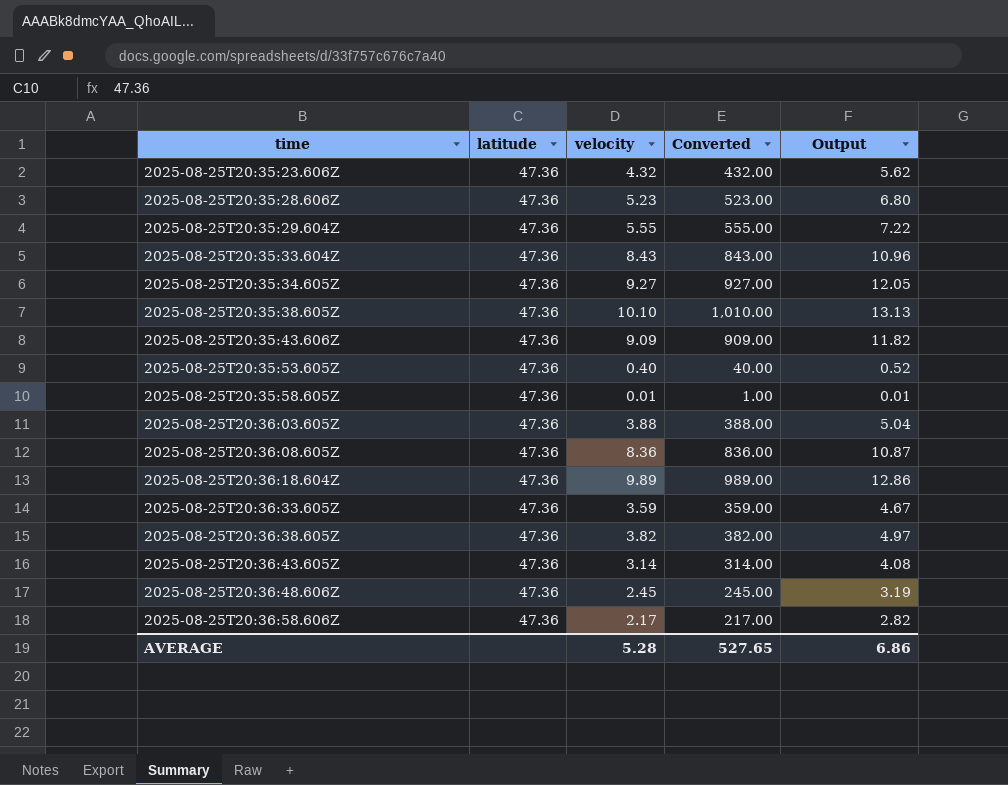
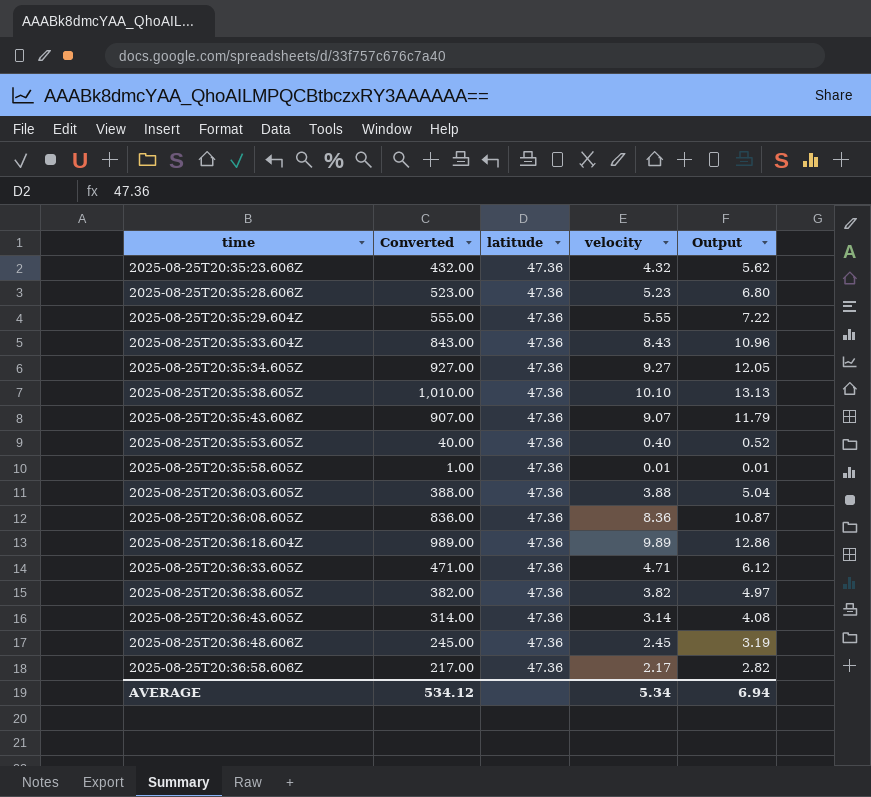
column Converted | position: 4 -> 2
2025-08-25T20:35:43.606Z | Converted: 909.00 -> 907.00
2025-08-25T20:35:43.606Z | velocity: 9.09 -> 9.07
2025-08-25T20:35:43.606Z | Output: 11.82 -> 11.79
2025-08-25T20:36:33.605Z | Converted: 359.00 -> 471.00
2025-08-25T20:36:33.605Z | velocity: 3.59 -> 4.71
2025-08-25T20:36:33.605Z | Output: 4.67 -> 6.12
AVERAGE | Converted: 527.65 -> 534.12
AVERAGE | velocity: 5.28 -> 5.34
AVERAGE | Output: 6.86 -> 6.94

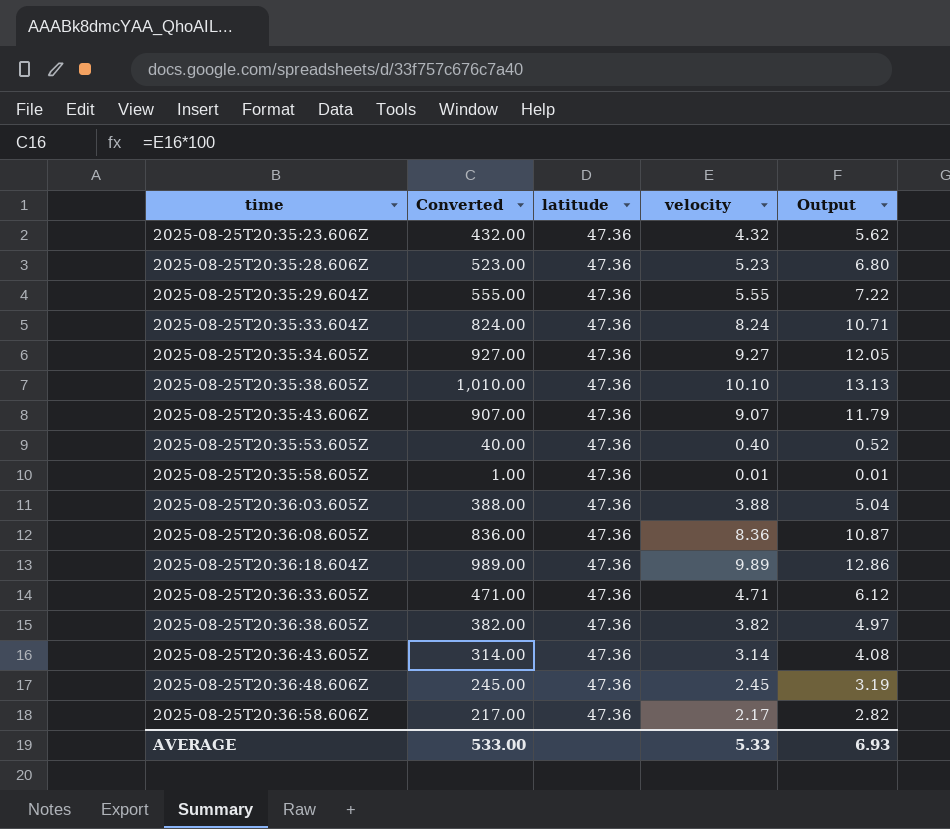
2025-08-25T20:35:33.604Z | Converted: 843.00 -> 824.00
2025-08-25T20:35:33.604Z | velocity: 8.43 -> 8.24
2025-08-25T20:35:33.604Z | Output: 10.96 -> 10.71
AVERAGE | Converted: 534.12 -> 533.00
AVERAGE | velocity: 5.34 -> 5.33
AVERAGE | Output: 6.94 -> 6.93

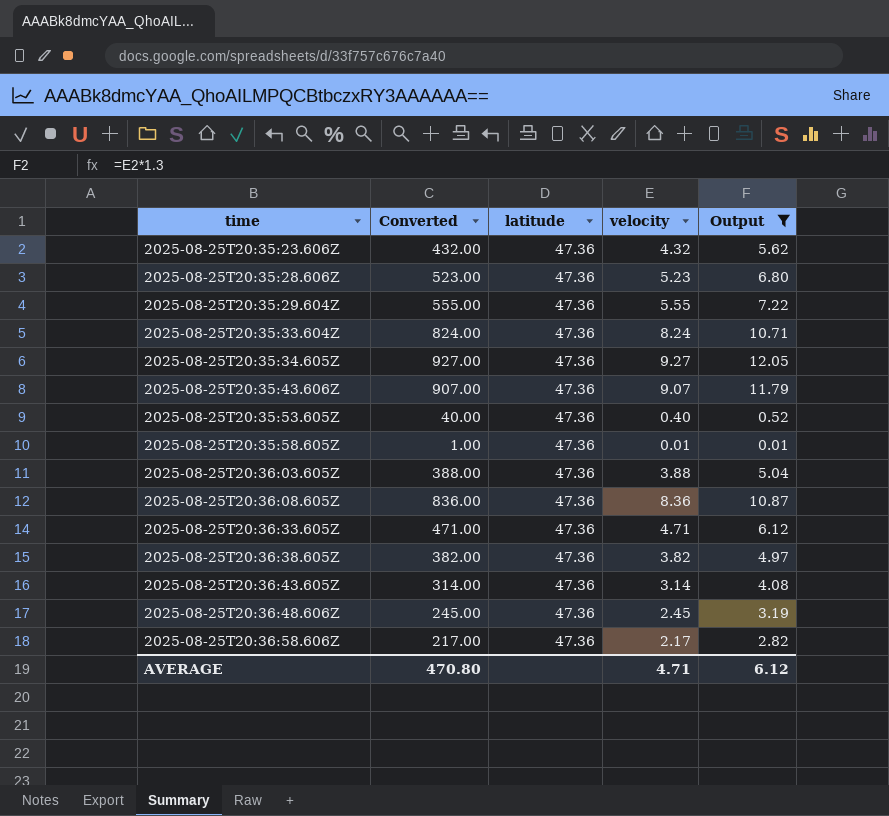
filter: none -> Output <= 12.05
AVERAGE | Converted: 533.00 -> 470.80
AVERAGE | velocity: 5.33 -> 4.71
AVERAGE | Output: 6.93 -> 6.12

